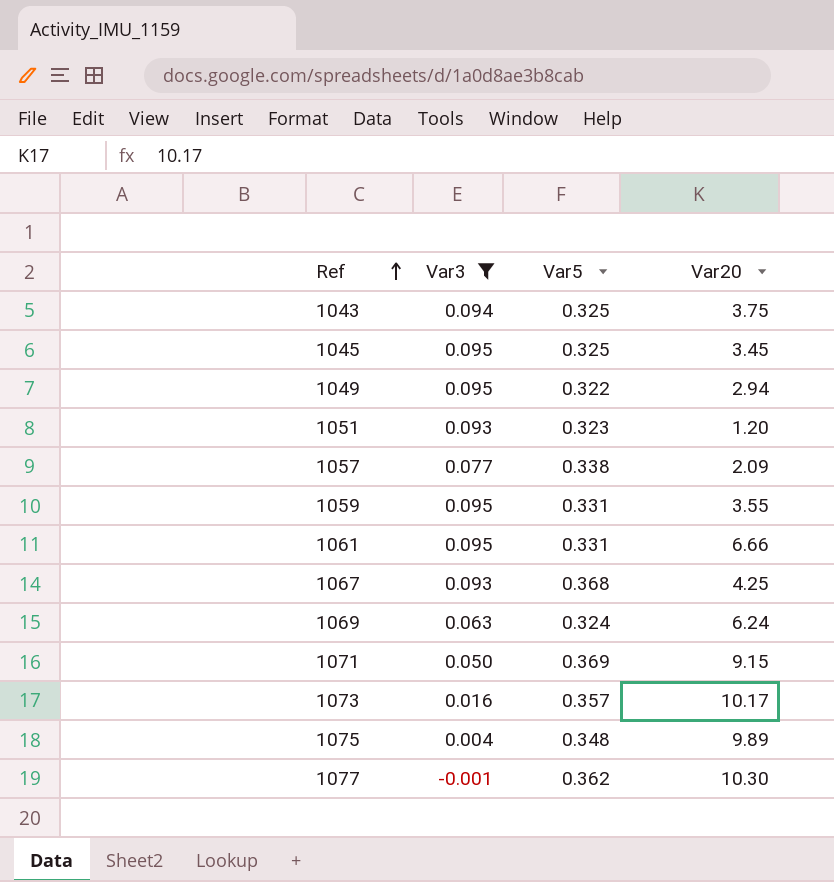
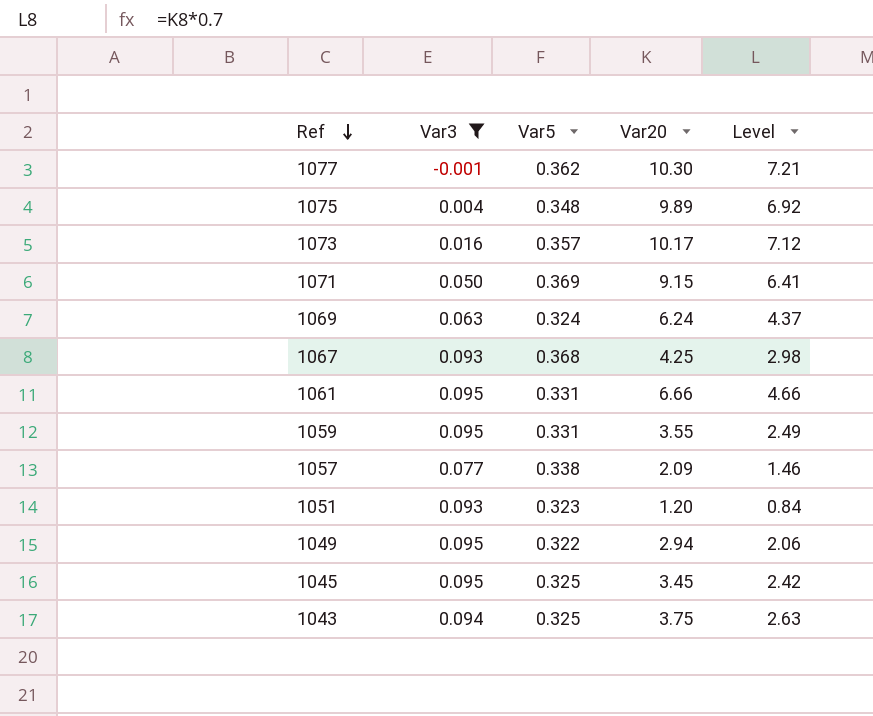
row order: Ref ascending -> Ref descending
column Level | formula: none -> [Var20] * 0.7

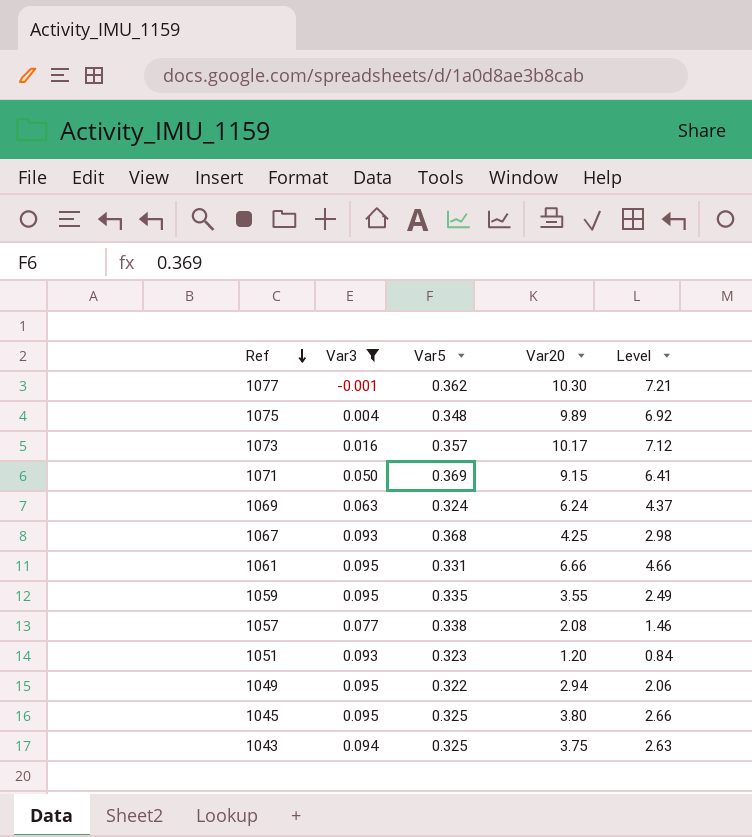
1059 | Var5: 0.331 -> 0.335
1057 | Var20: 2.09 -> 2.08
1045 | Var20: 3.45 -> 3.80
1045 | Level: 2.42 -> 2.66

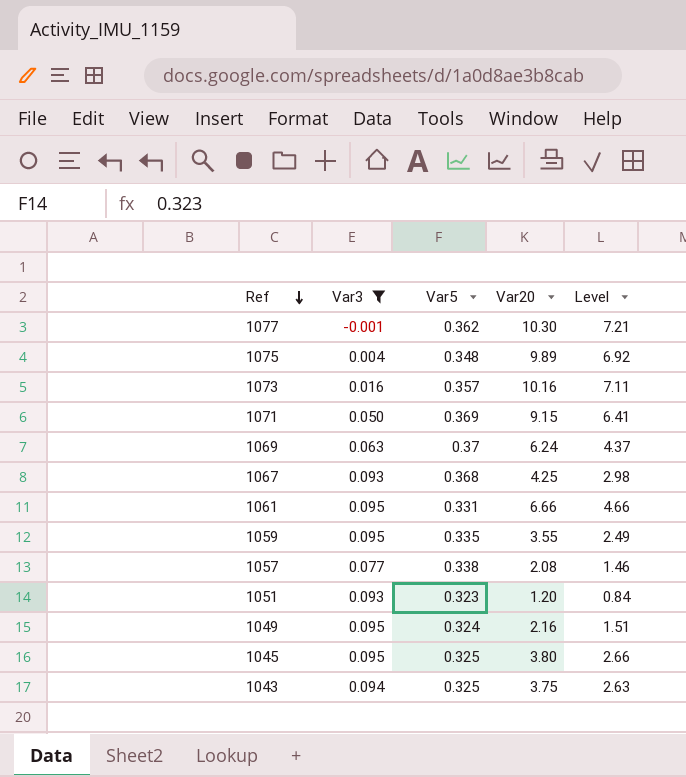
1073 | Var20: 10.17 -> 10.16
1073 | Level: 7.12 -> 7.11
1069 | Var5: 0.324 -> 0.37
1049 | Var5: 0.322 -> 0.324
1049 | Var20: 2.94 -> 2.16
1049 | Level: 2.06 -> 1.51

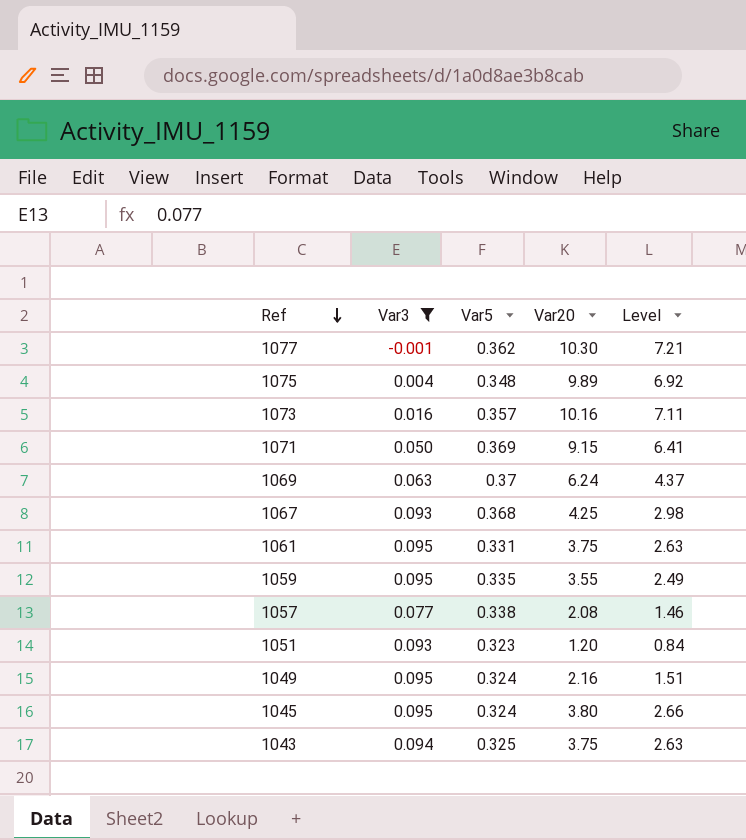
1061 | Var20: 6.66 -> 3.75
1061 | Level: 4.66 -> 2.63
1045 | Var5: 0.325 -> 0.324

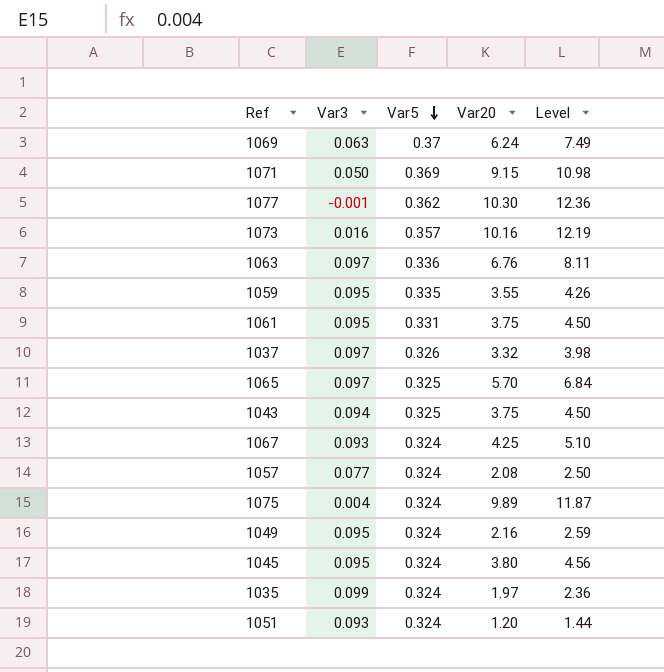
filter: Var3 <= 0.095 -> none
row order: Ref descending -> Var5 descending
column Level | formula: [Var20] * 0.7 -> [Var20] * 1.2
1067 | Var5: 0.368 -> 0.324
1057 | Var5: 0.338 -> 0.324
1075 | Var5: 0.348 -> 0.324
1051 | Var5: 0.323 -> 0.324

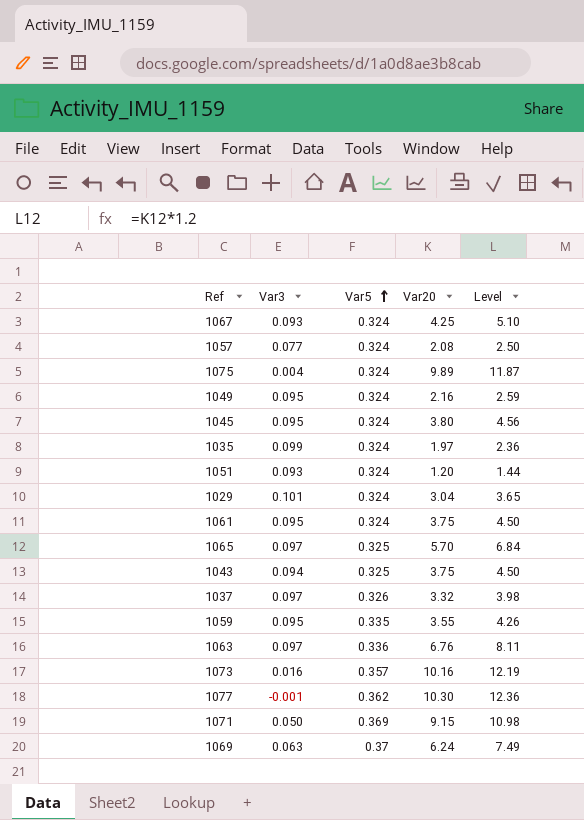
row order: Var5 descending -> Var5 ascending
row 1029: none -> 0.101 | 0.324 | 3.04 | 3.65
1061 | Var5: 0.331 -> 0.324

